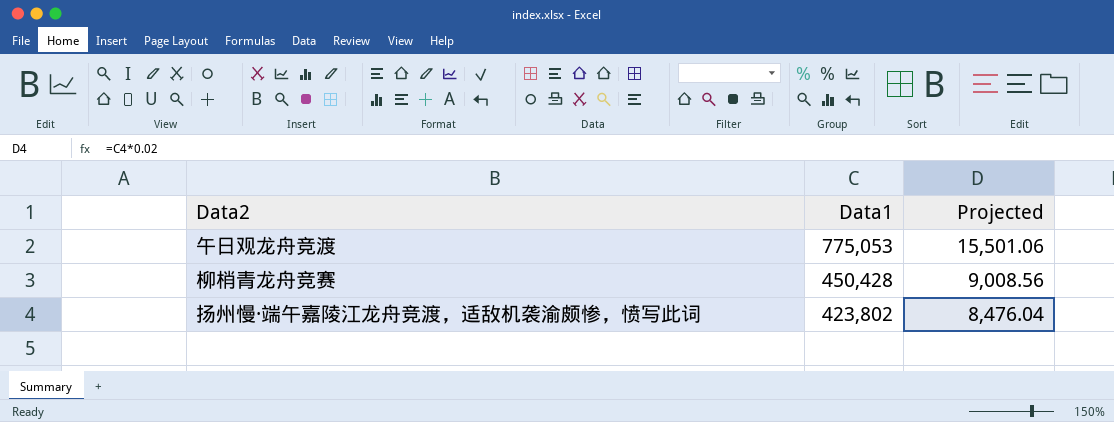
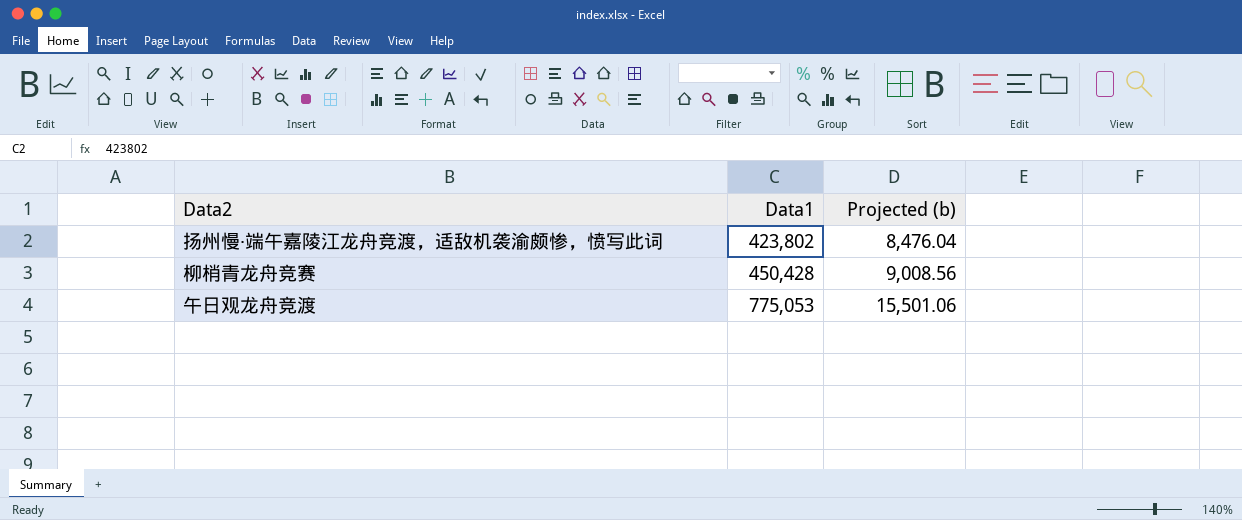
row order: Data1 descending -> Data1 ascending
column name: Projected -> Projected (b)

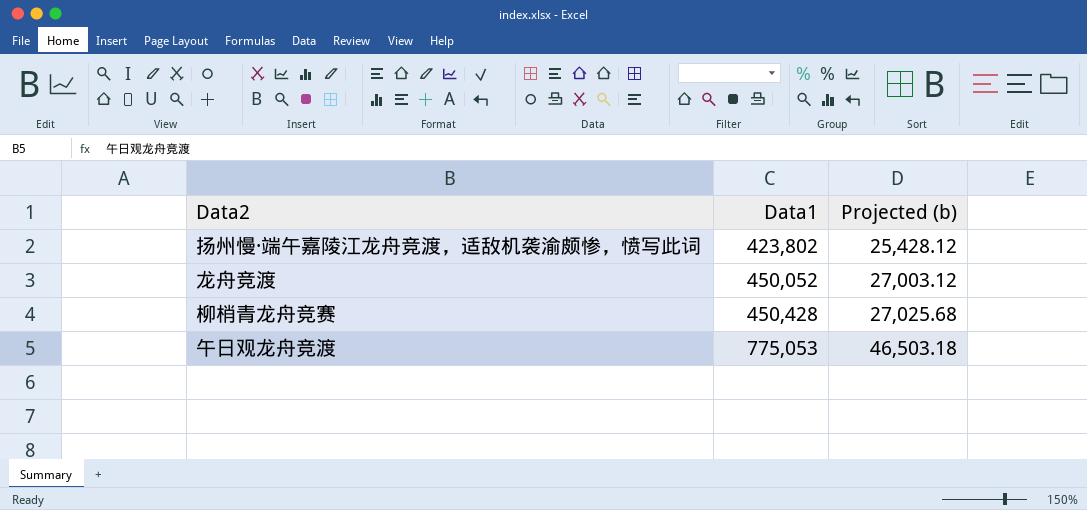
column Projected (b) | formula: [Data1] * 0.02 -> [Data1] * 0.06
row 龙舟竞渡: none -> 450,052 | 27,003.12

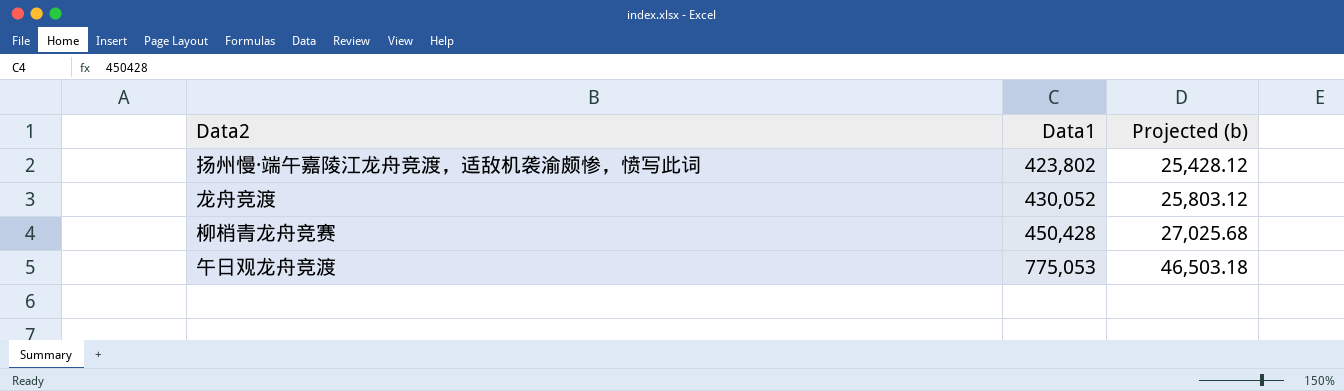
龙舟竞渡 | Data1: 450,052 -> 430,052
龙舟竞渡 | Projected (b): 27,003.12 -> 25,803.12

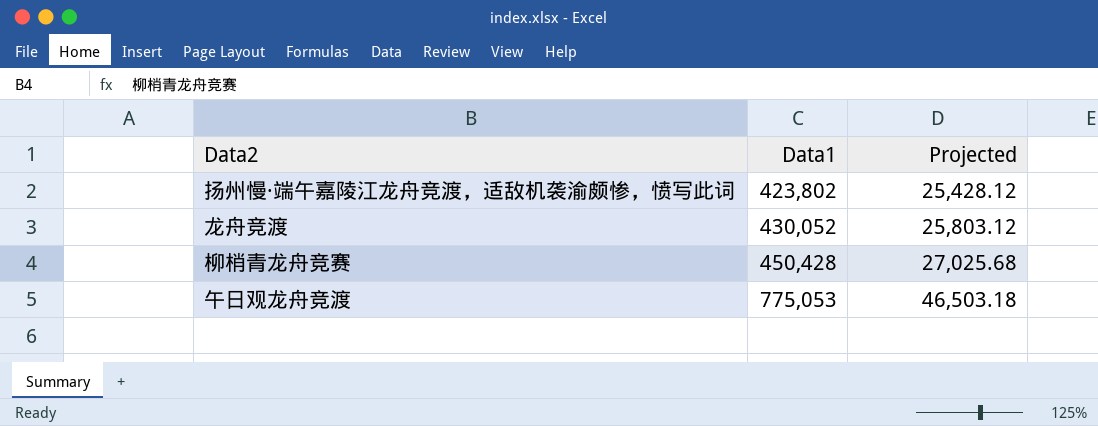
column name: Projected (b) -> Projected

